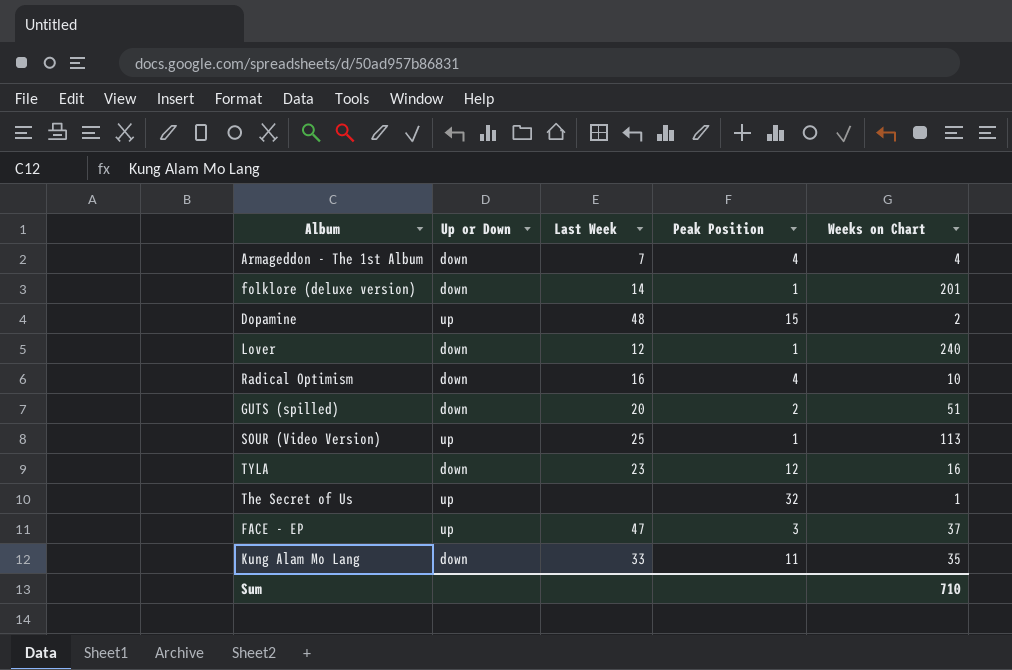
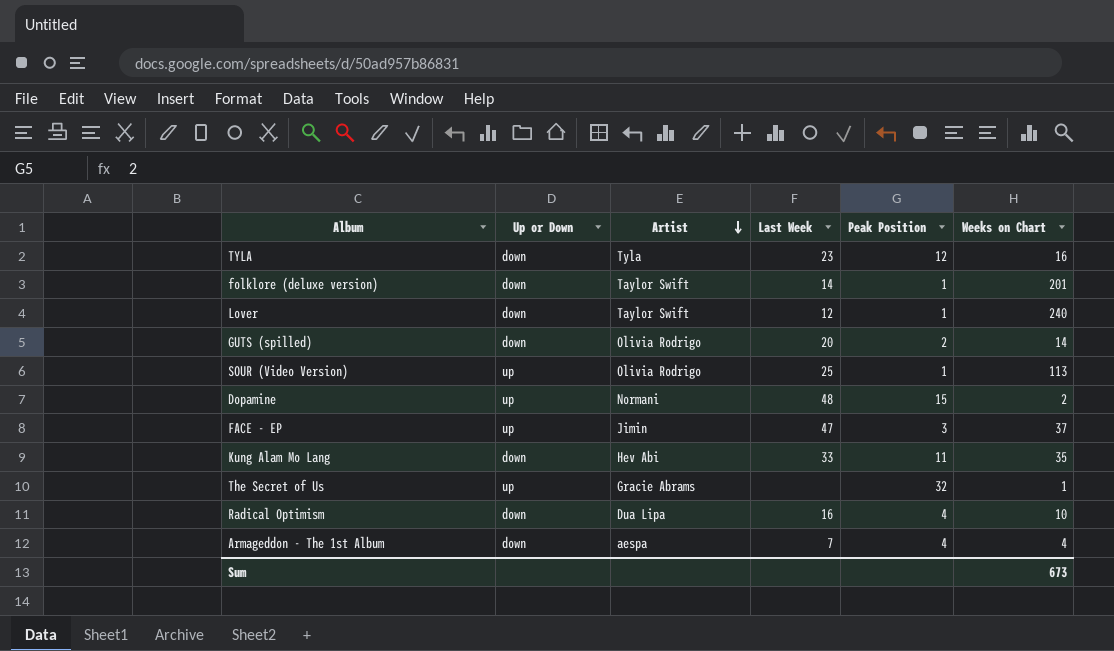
row order: none -> Artist descending
column Artist | position: none -> 3
GUTS (spilled) | Weeks on Chart: 51 -> 14
Sum | Weeks on Chart: 710 -> 673

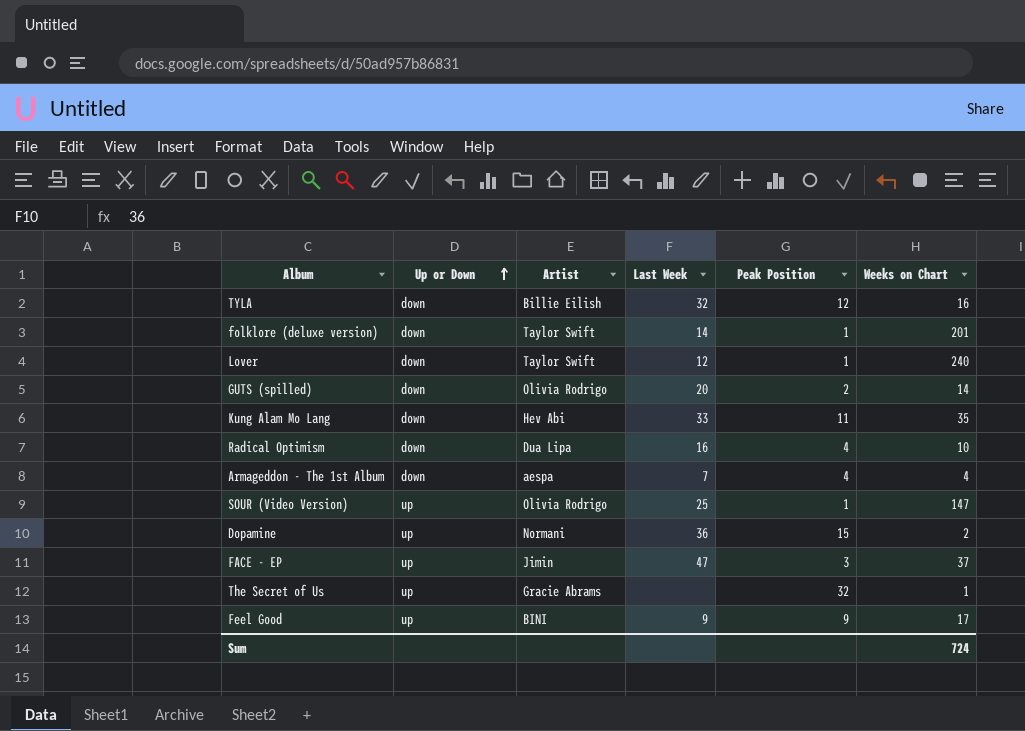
row order: Artist descending -> Up or Down ascending
TYLA | Artist: Tyla -> Billie Eilish
TYLA | Last Week: 23 -> 32
SOUR (Video Version) | Weeks on Chart: 113 -> 147
Dopamine | Last Week: 48 -> 36
row Feel Good: none -> up | BINI | 9 | 9 | 17
Sum | Weeks on Chart: 673 -> 724

